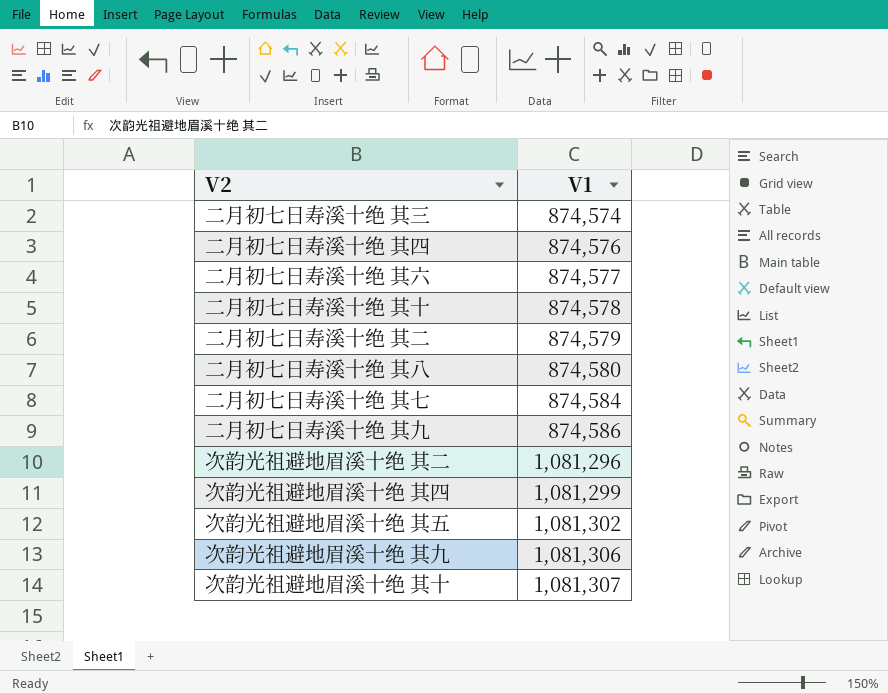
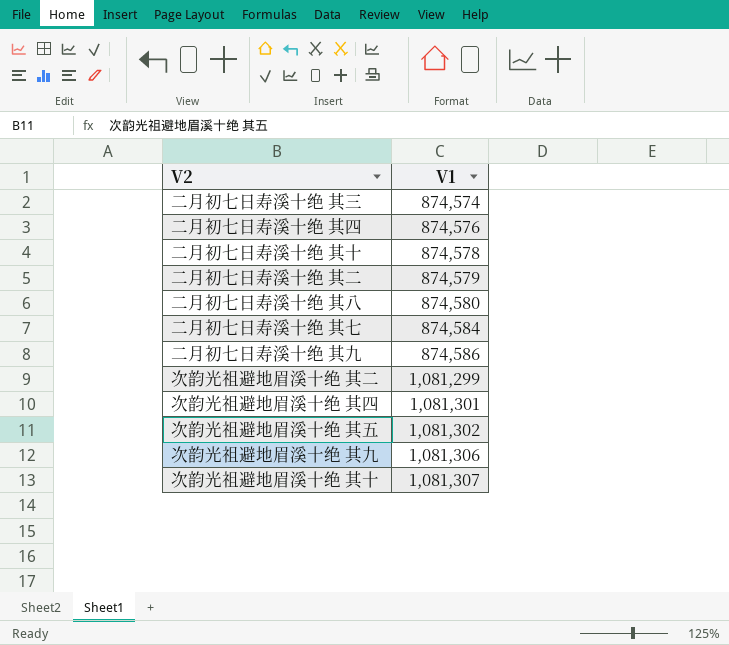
row 二月初七日寿溪十绝 其六: 874,577 -> none
次韵光祖避地眉溪十绝 其二 | V1: 1,081,296 -> 1,081,299
次韵光祖避地眉溪十绝 其四 | V1: 1,081,299 -> 1,081,301

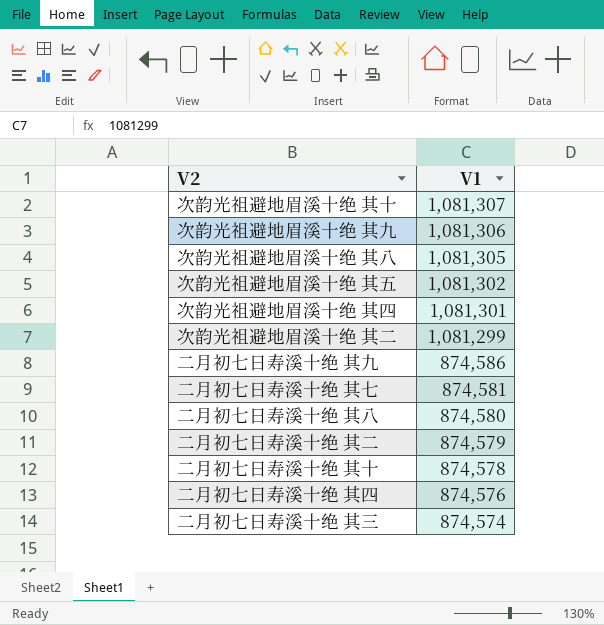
row order: V1 ascending -> V1 descending
row 次韵光祖避地眉溪十绝 其八: none -> 1,081,305
二月初七日寿溪十绝 其七 | V1: 874,584 -> 874,581

